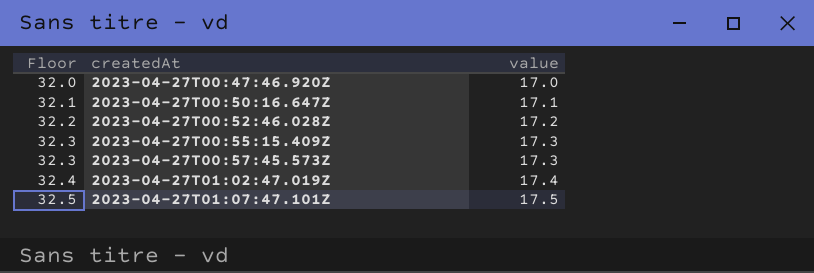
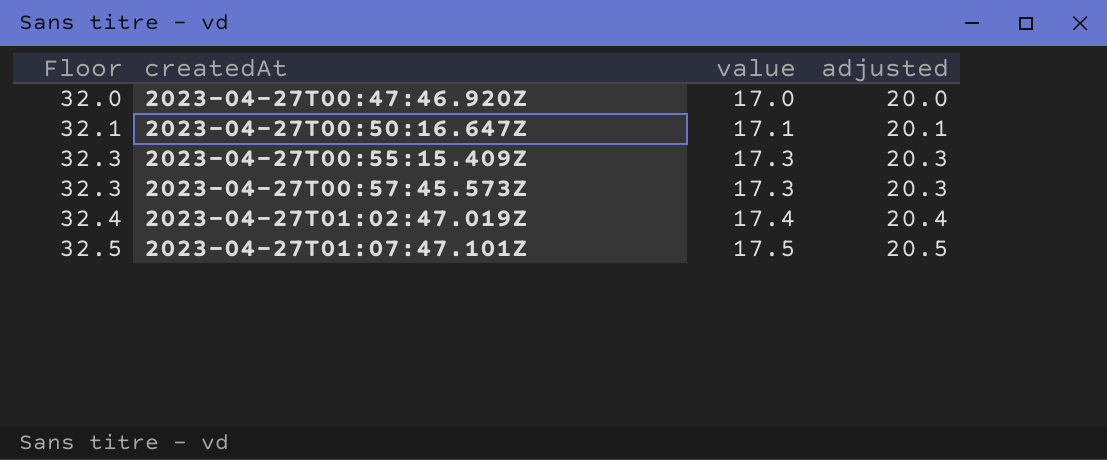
column adjusted | formula: none -> [value] + 3
row 2023-04-27T00:52:46.028Z: 32.2 | 17.2 -> none

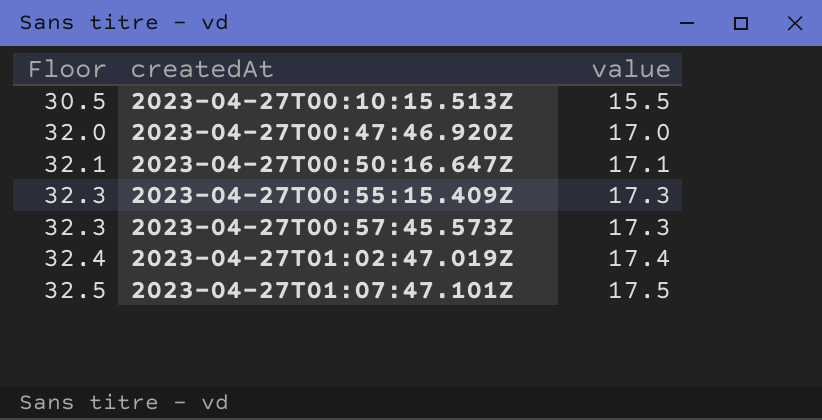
column adjusted | formula: [value] + 3 -> none
row 2023-04-27T00:10:15.513Z: none -> 30.5 | 15.5

